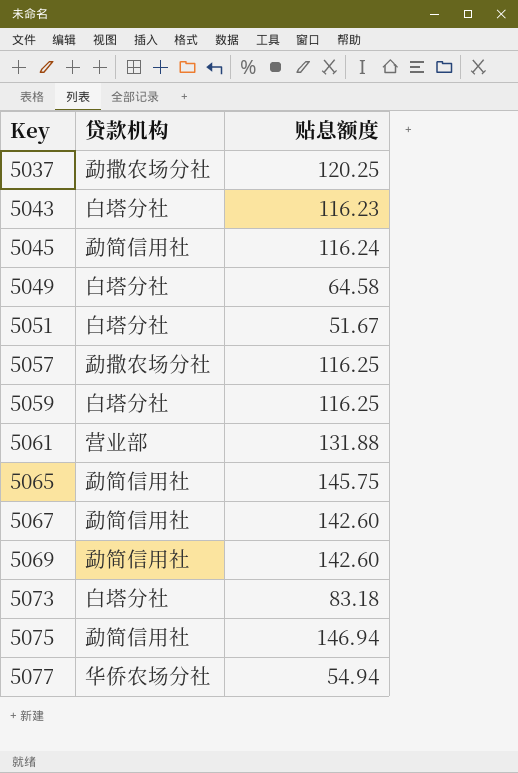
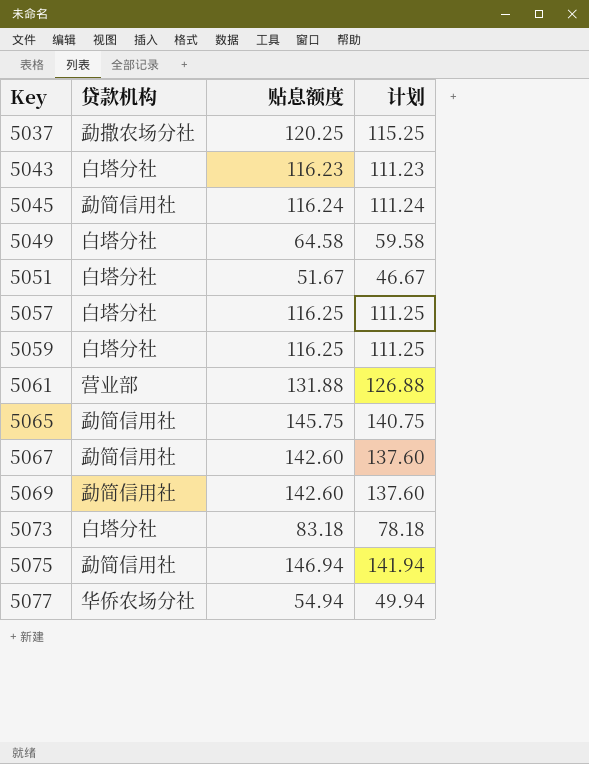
column 计划 | formula: none -> [贴息额度] - 5
5057 | 贷款机构: 勐撒农场分社 -> 白塔分社

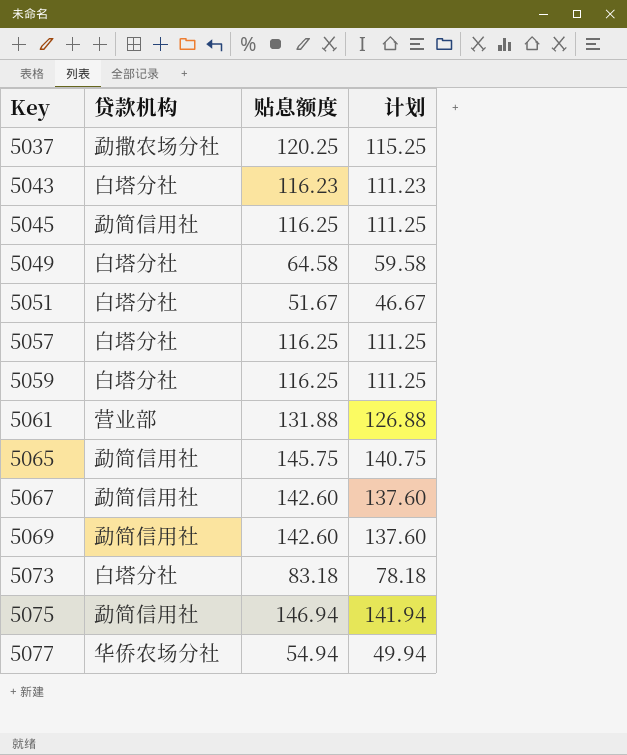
5045 | 贴息额度: 116.24 -> 116.25
5045 | 计划: 111.24 -> 111.25

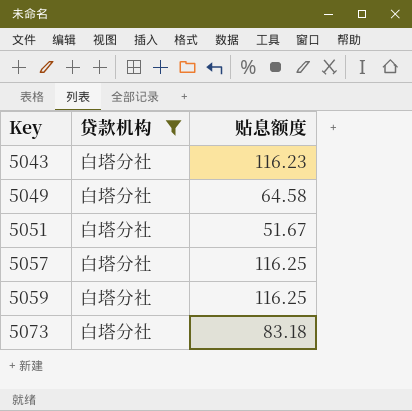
filter: none -> 贷款机构 = 白塔分社
column 计划 | formula: [贴息额度] - 5 -> none

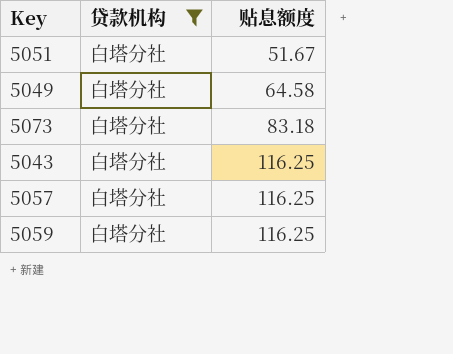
row order: Key ascending -> 贴息额度 ascending
5043 | 贴息额度: 116.23 -> 116.25

